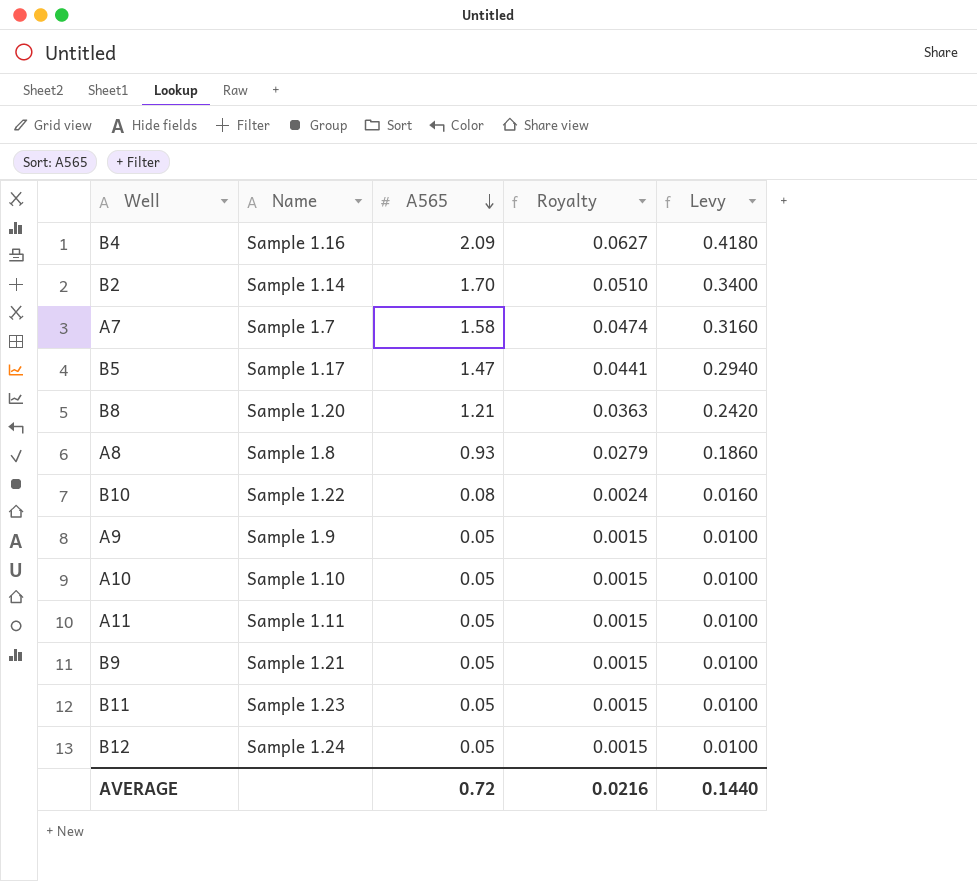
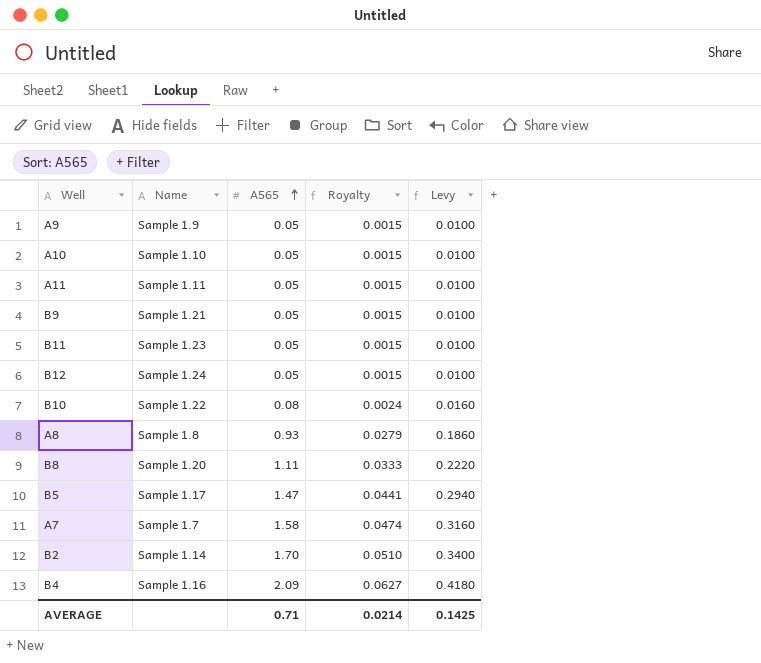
row order: A565 descending -> A565 ascending
B8 | A565: 1.21 -> 1.11
B8 | Royalty: 0.0363 -> 0.0333
B8 | Levy: 0.2420 -> 0.2220
AVERAGE | A565: 0.72 -> 0.71
AVERAGE | Royalty: 0.0216 -> 0.0214
AVERAGE | Levy: 0.1440 -> 0.1425

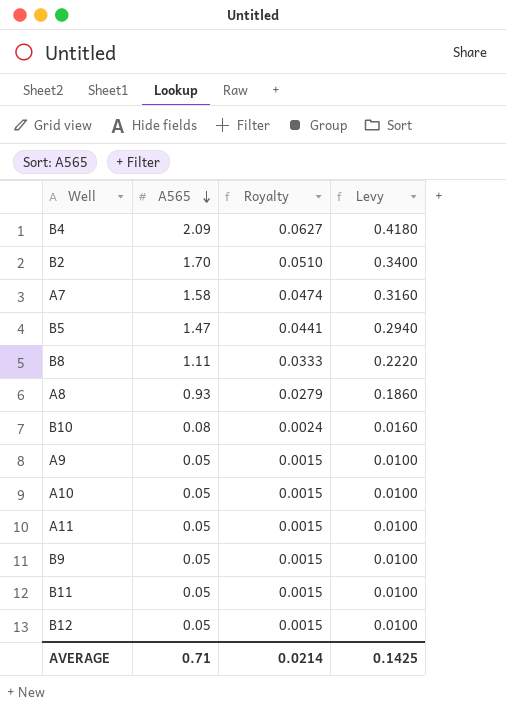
row order: A565 ascending -> A565 descending
column Name | position: 2 -> none

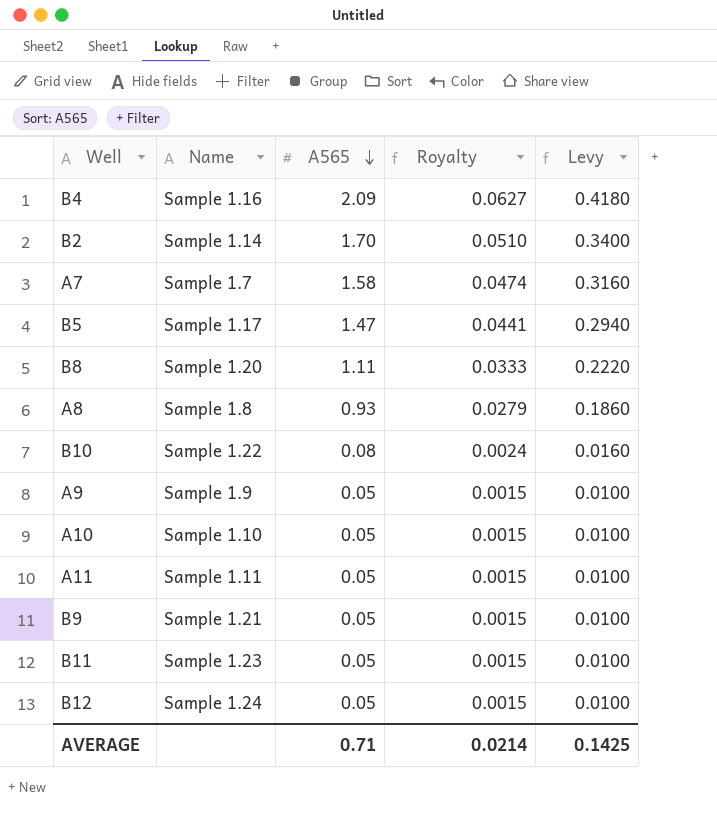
column Name | position: none -> 2

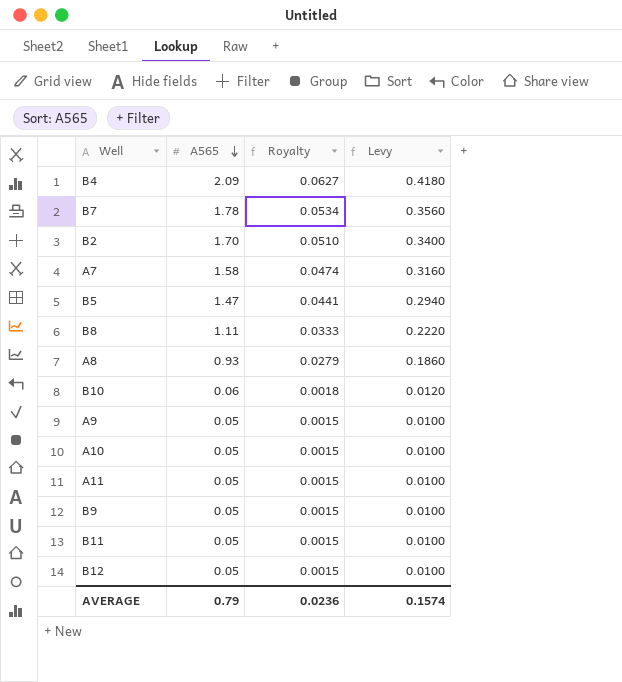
column Name | position: 2 -> none
row B7: none -> 1.78 | 0.0534 | 0.3560
B10 | A565: 0.08 -> 0.06
B10 | Royalty: 0.0024 -> 0.0018
B10 | Levy: 0.0160 -> 0.0120
AVERAGE | A565: 0.71 -> 0.79
AVERAGE | Royalty: 0.0214 -> 0.0236
AVERAGE | Levy: 0.1425 -> 0.1574

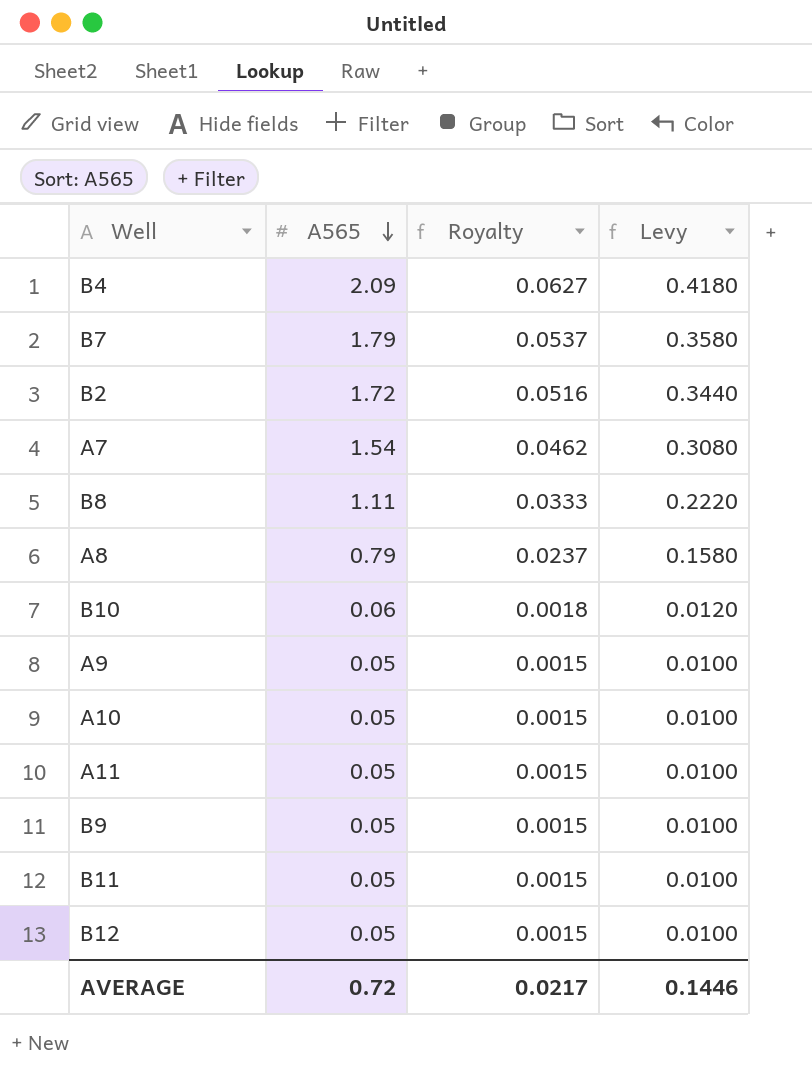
row B5: 1.47 | 0.0441 | 0.2940 -> none
B7 | A565: 1.78 -> 1.79
B7 | Royalty: 0.0534 -> 0.0537
B7 | Levy: 0.3560 -> 0.3580
B2 | A565: 1.70 -> 1.72
B2 | Royalty: 0.0510 -> 0.0516
B2 | Levy: 0.3400 -> 0.3440
A7 | A565: 1.58 -> 1.54
A7 | Royalty: 0.0474 -> 0.0462
A7 | Levy: 0.3160 -> 0.3080
A8 | A565: 0.93 -> 0.79
A8 | Royalty: 0.0279 -> 0.0237
A8 | Levy: 0.1860 -> 0.1580
AVERAGE | A565: 0.79 -> 0.72
AVERAGE | Royalty: 0.0236 -> 0.0217
AVERAGE | Levy: 0.1574 -> 0.1446

